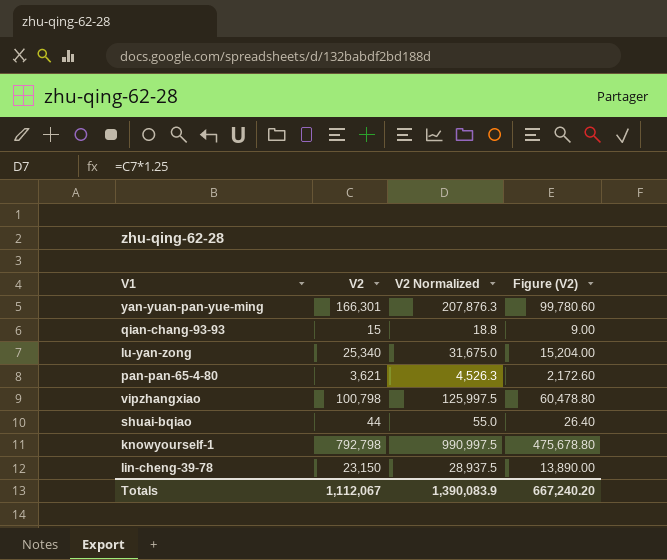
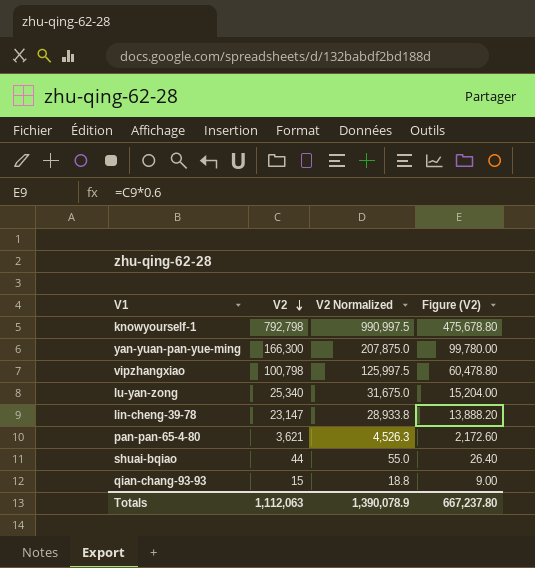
row order: none -> V2 descending
yan-yuan-pan-yue-ming | V2: 166,301 -> 166,300
yan-yuan-pan-yue-ming | V2 Normalized: 207,876.3 -> 207,875.0
yan-yuan-pan-yue-ming | Figure (V2): 99,780.60 -> 99,780.00
lin-cheng-39-78 | V2: 23,150 -> 23,147
lin-cheng-39-78 | V2 Normalized: 28,937.5 -> 28,933.8
lin-cheng-39-78 | Figure (V2): 13,890.00 -> 13,888.20
Totals | V2: 1,112,067 -> 1,112,063
Totals | V2 Normalized: 1,390,083.9 -> 1,390,078.9
Totals | Figure (V2): 667,240.20 -> 667,237.80

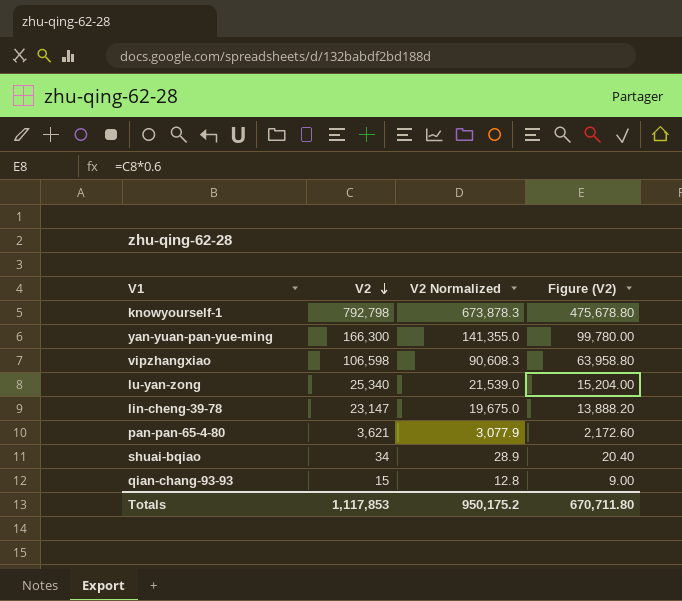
column V2 Normalized | formula: [V2] * 1.25 -> [V2] * 0.85
vipzhangxiao | V2: 100,798 -> 106,598
vipzhangxiao | Figure (V2): 60,478.80 -> 63,958.80
shuai-bqiao | V2: 44 -> 34
shuai-bqiao | Figure (V2): 26.40 -> 20.40
Totals | V2: 1,112,063 -> 1,117,853
Totals | V2 Normalized: 1,390,078.9 -> 950,175.2
Totals | Figure (V2): 667,237.80 -> 670,711.80

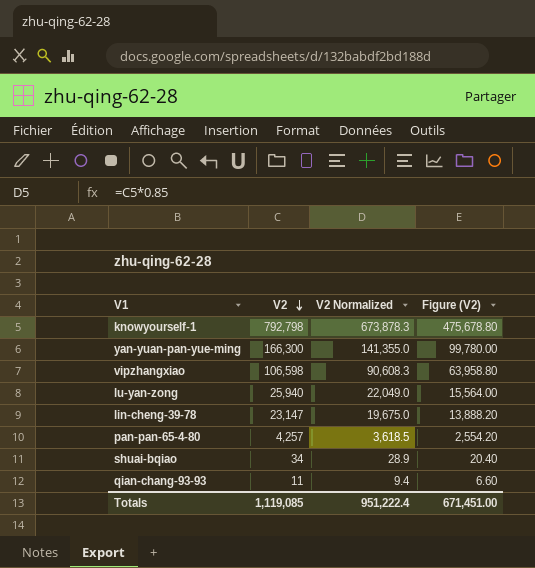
lu-yan-zong | V2: 25,340 -> 25,940
lu-yan-zong | V2 Normalized: 21,539.0 -> 22,049.0
lu-yan-zong | Figure (V2): 15,204.00 -> 15,564.00
pan-pan-65-4-80 | V2: 3,621 -> 4,257
pan-pan-65-4-80 | V2 Normalized: 3,077.9 -> 3,618.5
pan-pan-65-4-80 | Figure (V2): 2,172.60 -> 2,554.20
qian-chang-93-93 | V2: 15 -> 11
qian-chang-93-93 | V2 Normalized: 12.8 -> 9.4
qian-chang-93-93 | Figure (V2): 9.00 -> 6.60
Totals | V2: 1,117,853 -> 1,119,085
Totals | V2 Normalized: 950,175.2 -> 951,222.4
Totals | Figure (V2): 670,711.80 -> 671,451.00

